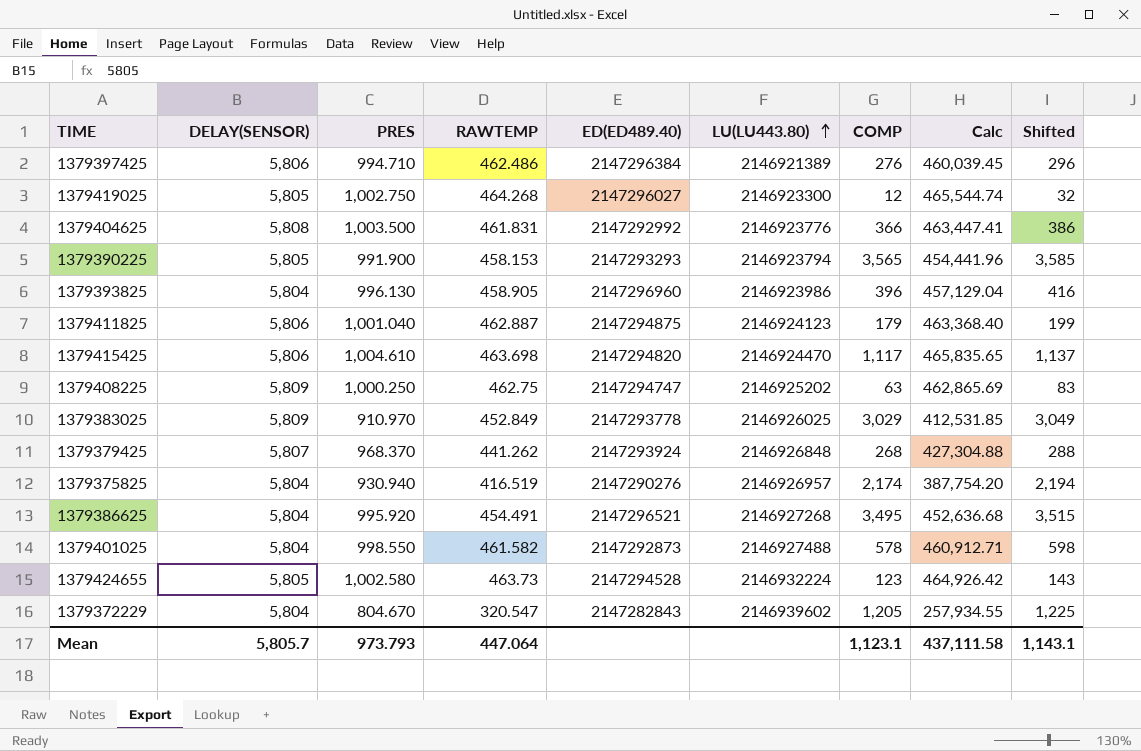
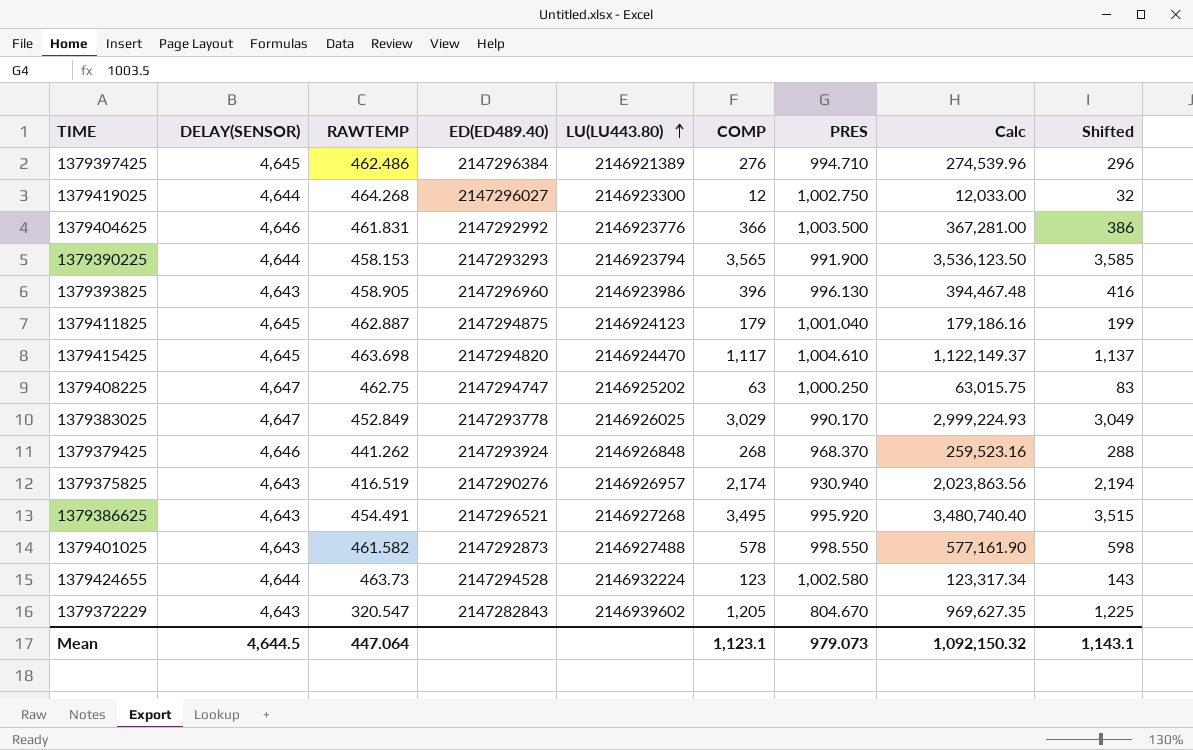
column PRES | position: 3 -> 7
column Calc | formula: [PRES] * [RAWTEMP] -> [COMP] * [PRES]
1379397425 | DELAY(SENSOR): 5,806 -> 4,645
1379419025 | DELAY(SENSOR): 5,805 -> 4,644
1379404625 | DELAY(SENSOR): 5,808 -> 4,646
1379390225 | DELAY(SENSOR): 5,805 -> 4,644
1379393825 | DELAY(SENSOR): 5,804 -> 4,643
1379411825 | DELAY(SENSOR): 5,806 -> 4,645
1379415425 | DELAY(SENSOR): 5,806 -> 4,645
1379408225 | DELAY(SENSOR): 5,809 -> 4,647
1379383025 | DELAY(SENSOR): 5,809 -> 4,647
1379383025 | PRES: 910.970 -> 990.170
1379379425 | DELAY(SENSOR): 5,807 -> 4,646
1379375825 | DELAY(SENSOR): 5,804 -> 4,643
1379386625 | DELAY(SENSOR): 5,804 -> 4,643
1379401025 | DELAY(SENSOR): 5,804 -> 4,643
1379424655 | DELAY(SENSOR): 5,805 -> 4,644
1379372229 | DELAY(SENSOR): 5,804 -> 4,643
Mean | DELAY(SENSOR): 5,805.7 -> 4,644.5
Mean | PRES: 973.793 -> 979.073
Mean | Calc: 437,111.58 -> 1,092,150.32

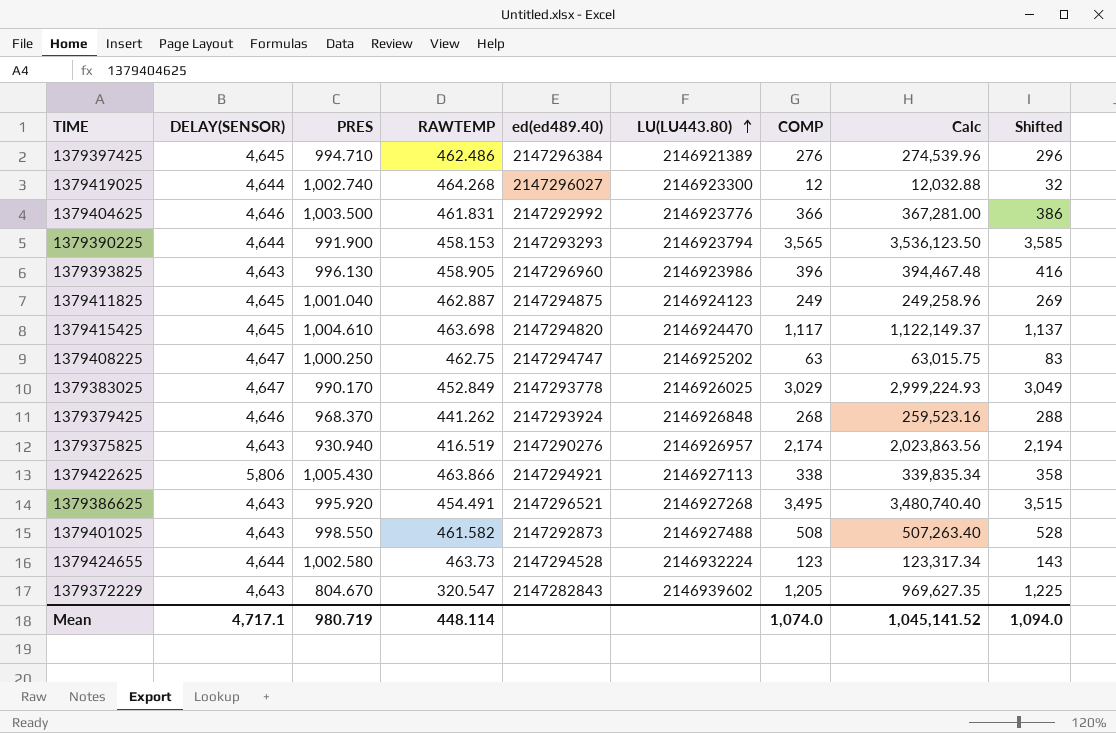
column PRES | position: 7 -> 3
column name: ED(ED489.40) -> ed(ed489.40)
1379419025 | PRES: 1,002.750 -> 1,002.740
1379419025 | Calc: 12,033.00 -> 12,032.88
1379411825 | COMP: 179 -> 249
1379411825 | Calc: 179,186.16 -> 249,258.96
1379411825 | Shifted: 199 -> 269
row 1379422625: none -> 5,806 | 1,005.430 | 463.866 | 2147294921 | 2146927113 | 338 | 339,835.34 | 358
1379401025 | COMP: 578 -> 508
1379401025 | Calc: 577,161.90 -> 507,263.40
1379401025 | Shifted: 598 -> 528
Mean | DELAY(SENSOR): 4,644.5 -> 4,717.1
Mean | PRES: 979.073 -> 980.719
Mean | RAWTEMP: 447.064 -> 448.114
Mean | COMP: 1,123.1 -> 1,074.0
Mean | Calc: 1,092,150.32 -> 1,045,141.52
Mean | Shifted: 1,143.1 -> 1,094.0

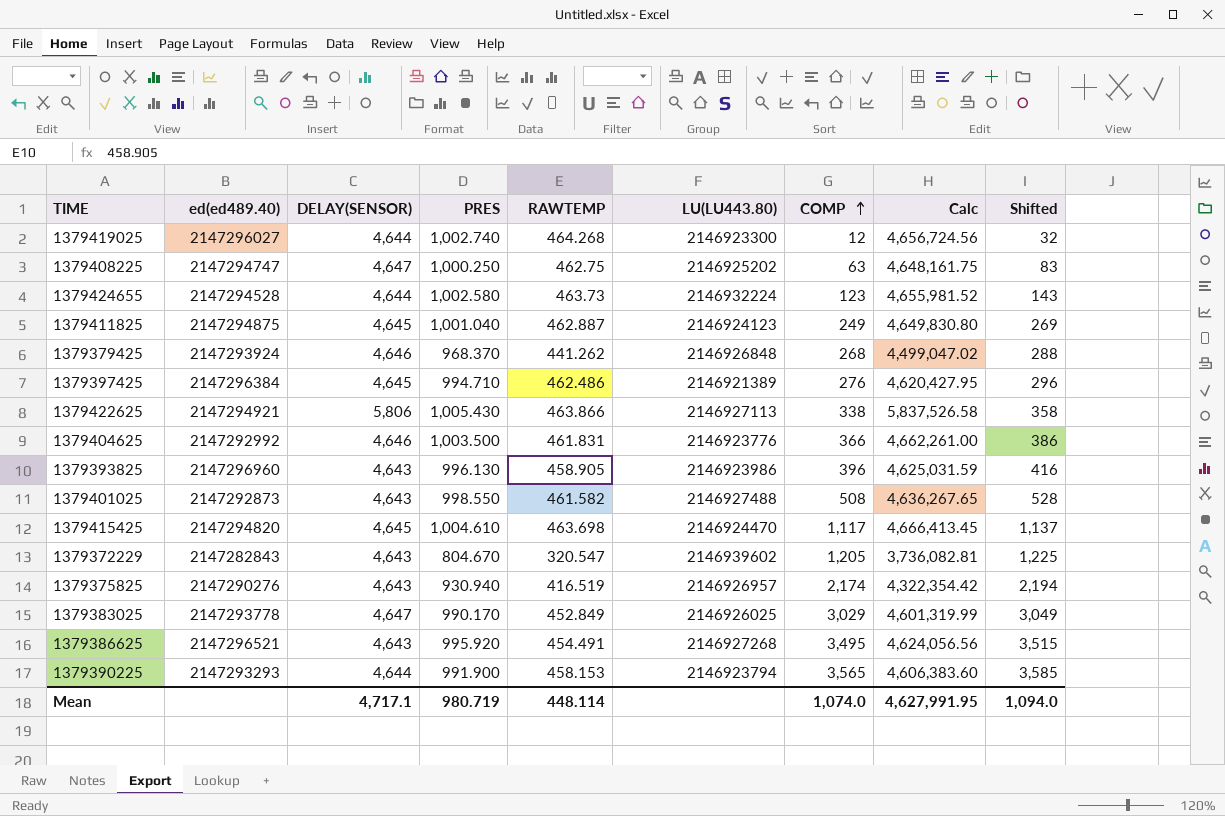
row order: LU(LU443.80) ascending -> COMP ascending
column ed(ed489.40) | position: 5 -> 2
column Calc | formula: [PRES] * [COMP] -> [DELAY(SENSOR)] * [PRES]
Mean | Calc: 1,045,141.52 -> 4,627,991.95

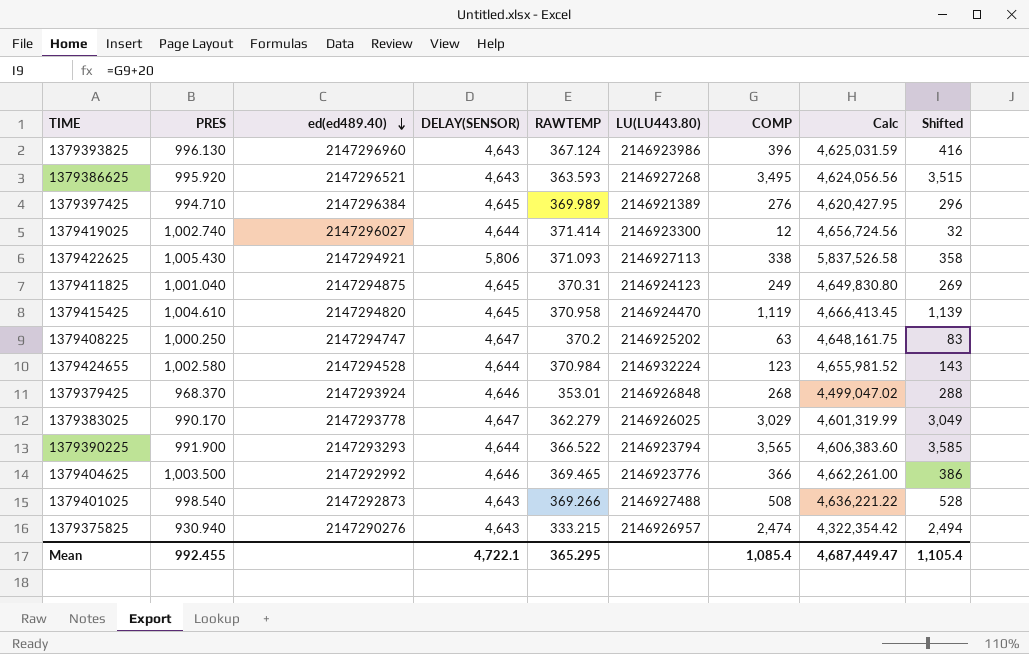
row order: COMP ascending -> ed(ed489.40) descending
column PRES | position: 4 -> 2
row 1379372229: 2147282843 | 4,643 | 804.670 | 320.547 | 2146939602 | 1,205 | 3,736,082.81 | 1,225 -> none
1379393825 | RAWTEMP: 458.905 -> 367.124
1379386625 | RAWTEMP: 454.491 -> 363.593
1379397425 | RAWTEMP: 462.486 -> 369.989
1379419025 | RAWTEMP: 464.268 -> 371.414
1379422625 | RAWTEMP: 463.866 -> 371.093
1379411825 | RAWTEMP: 462.887 -> 370.31
1379415425 | RAWTEMP: 463.698 -> 370.958
1379415425 | COMP: 1,117 -> 1,119
1379415425 | Shifted: 1,137 -> 1,139
1379408225 | RAWTEMP: 462.75 -> 370.2
1379424655 | RAWTEMP: 463.73 -> 370.984
1379379425 | RAWTEMP: 441.262 -> 353.01
1379383025 | RAWTEMP: 452.849 -> 362.279
1379390225 | RAWTEMP: 458.153 -> 366.522
1379404625 | RAWTEMP: 461.831 -> 369.465
1379401025 | PRES: 998.550 -> 998.540
1379401025 | RAWTEMP: 461.582 -> 369.266
1379401025 | Calc: 4,636,267.65 -> 4,636,221.22
1379375825 | RAWTEMP: 416.519 -> 333.215
1379375825 | COMP: 2,174 -> 2,474
1379375825 | Shifted: 2,194 -> 2,494
Mean | PRES: 980.719 -> 992.455
Mean | DELAY(SENSOR): 4,717.1 -> 4,722.1
Mean | RAWTEMP: 448.114 -> 365.295
Mean | COMP: 1,074.0 -> 1,085.4
Mean | Calc: 4,627,991.95 -> 4,687,449.47
Mean | Shifted: 1,094.0 -> 1,105.4

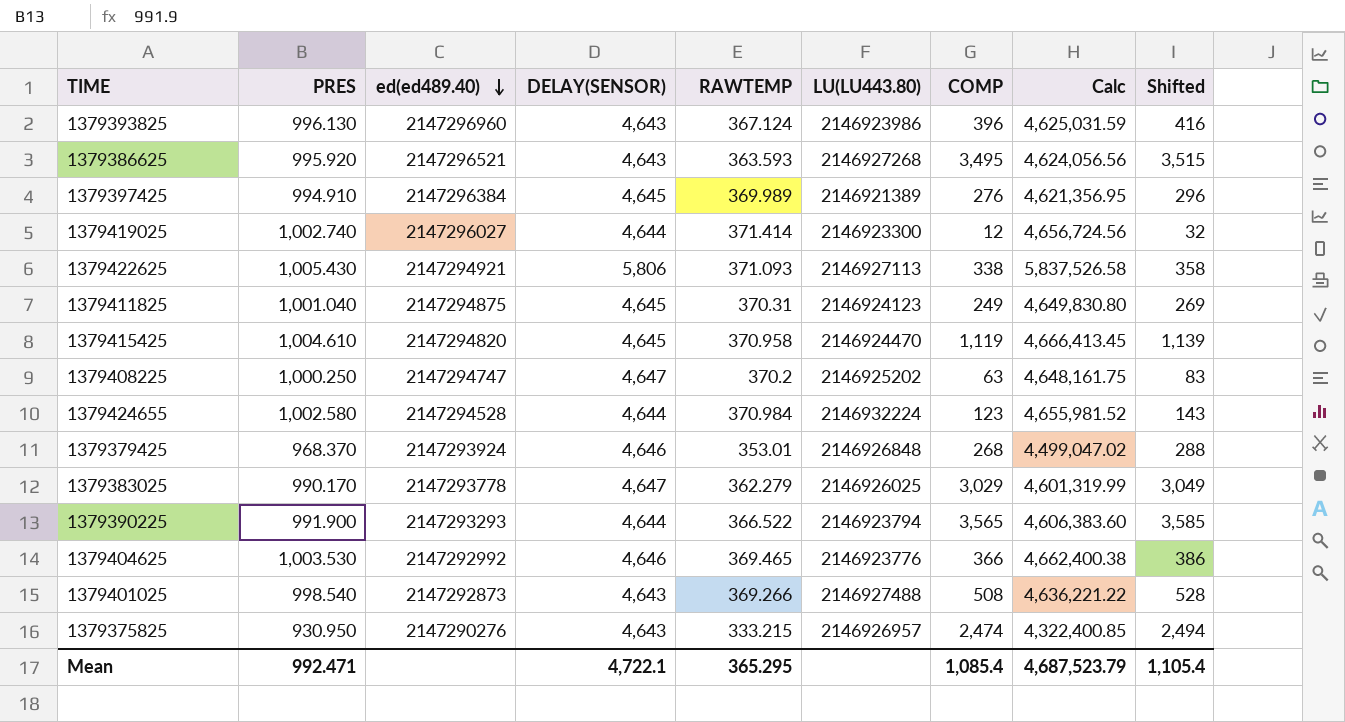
1379397425 | PRES: 994.710 -> 994.910
1379397425 | Calc: 4,620,427.95 -> 4,621,356.95
1379404625 | PRES: 1,003.500 -> 1,003.530
1379404625 | Calc: 4,662,261.00 -> 4,662,400.38
1379375825 | PRES: 930.940 -> 930.950
1379375825 | Calc: 4,322,354.42 -> 4,322,400.85
Mean | PRES: 992.455 -> 992.471
Mean | Calc: 4,687,449.47 -> 4,687,523.79

